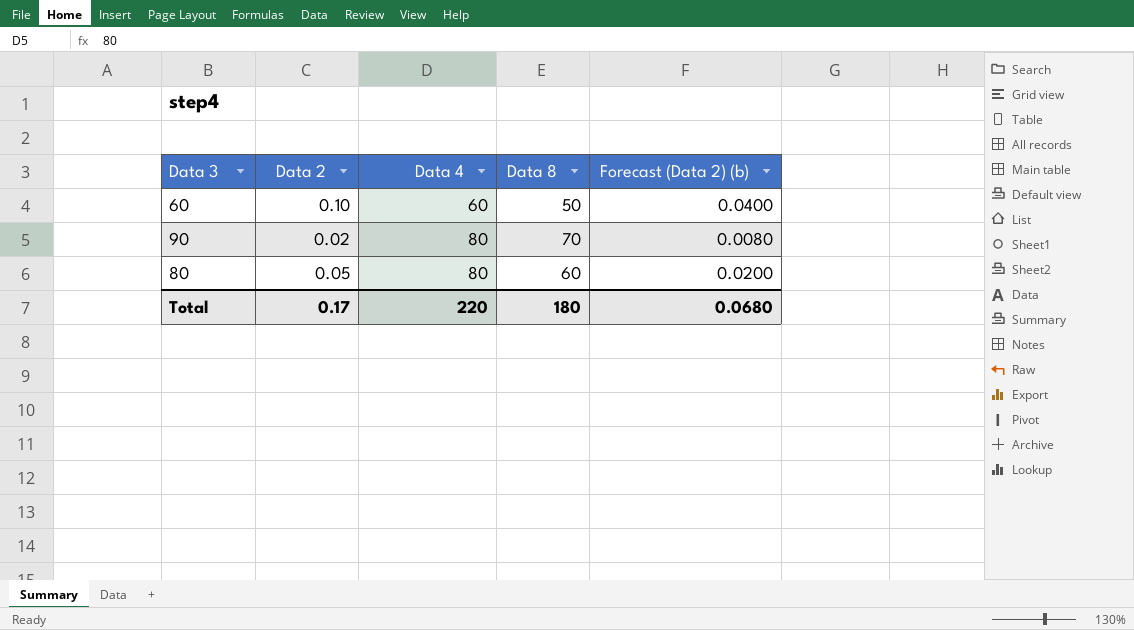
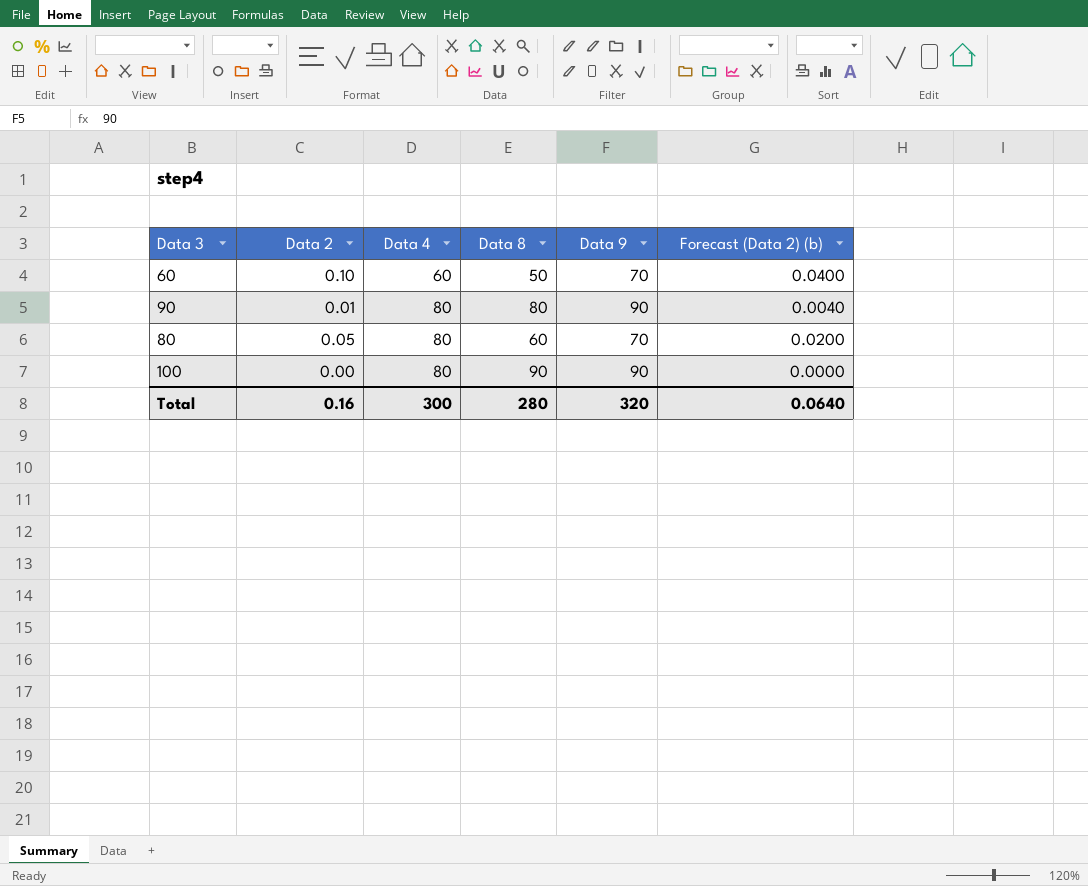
column Data 9 | position: none -> 5
90 | Data 2: 0.02 -> 0.01
90 | Data 8: 70 -> 80
90 | Forecast (Data 2) (b): 0.0080 -> 0.0040
row 100: none -> 0.00 | 80 | 90 | 90 | 0.0000
Total | Data 2: 0.17 -> 0.16
Total | Data 4: 220 -> 300
Total | Data 8: 180 -> 280
Total | Forecast (Data 2) (b): 0.0680 -> 0.0640

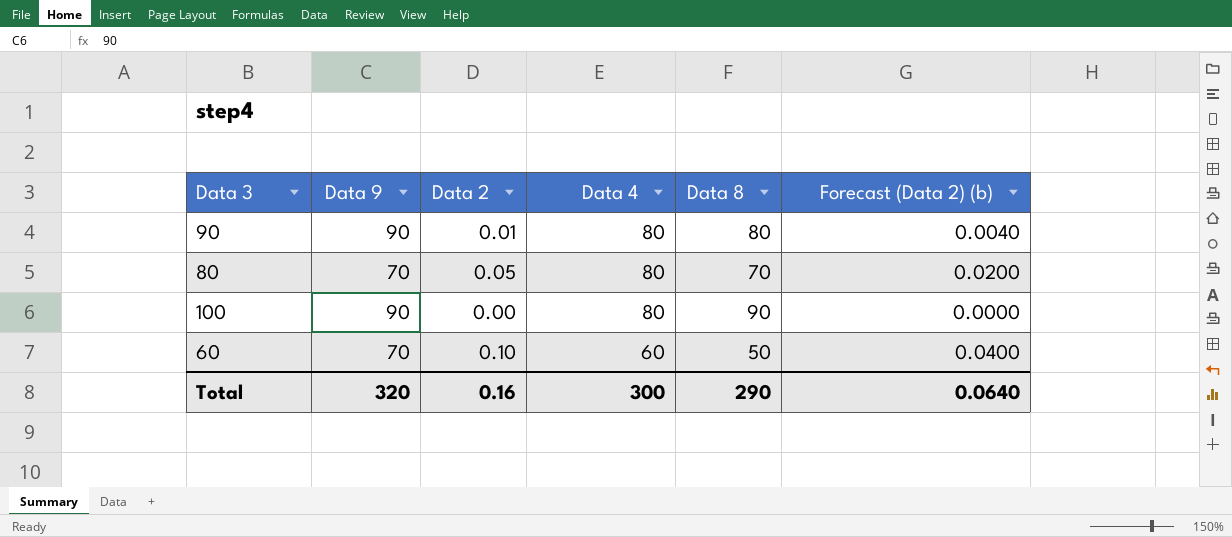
row order: Data 4 ascending -> Data 4 descending
column Data 9 | position: 5 -> 2
80 | Data 8: 60 -> 70
Total | Data 8: 280 -> 290

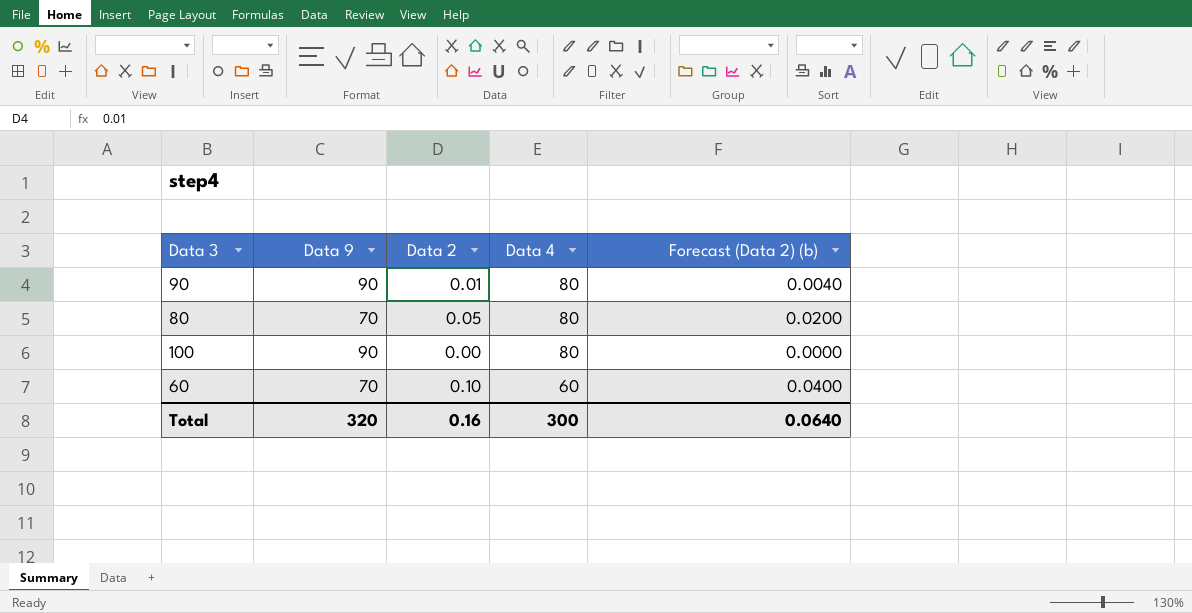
column Data 8 | position: 5 -> none

